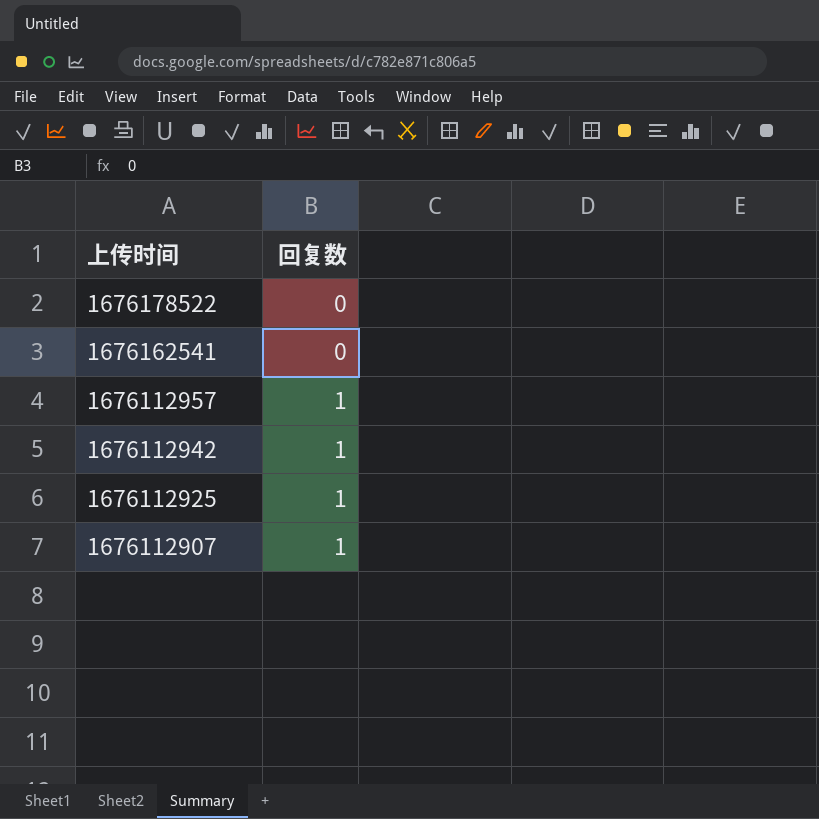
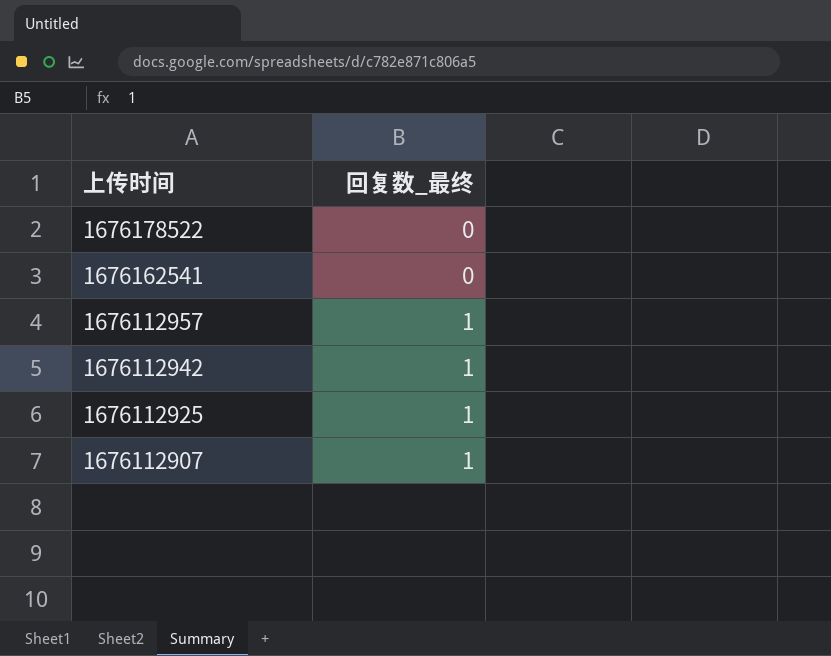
column name: 回复数 -> 回复数_最终

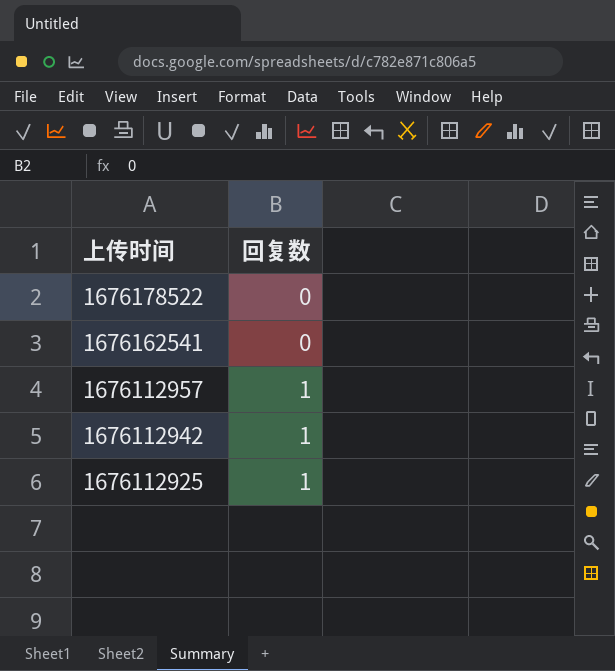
column name: 回复数_最终 -> 回复数
row 1676112907: 1 -> none

